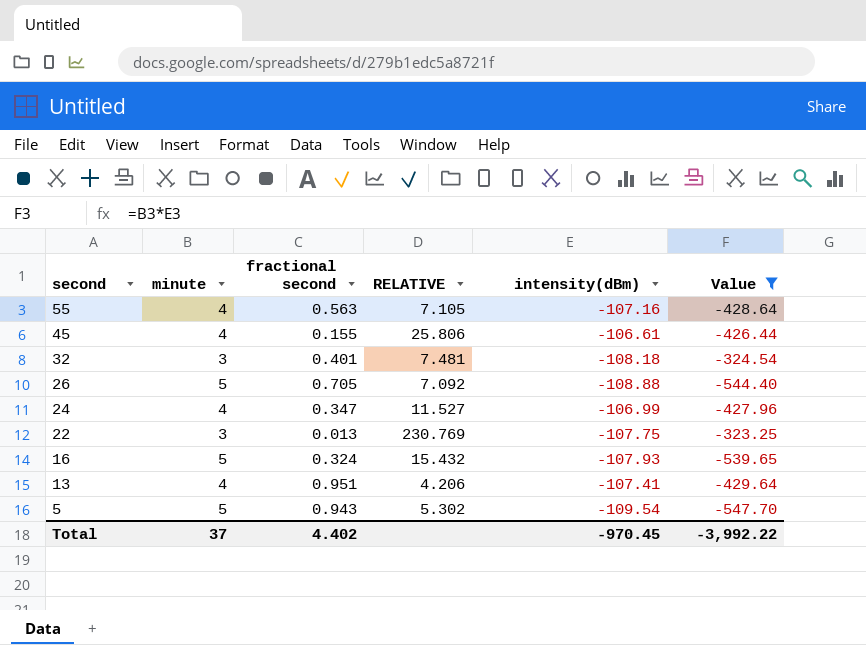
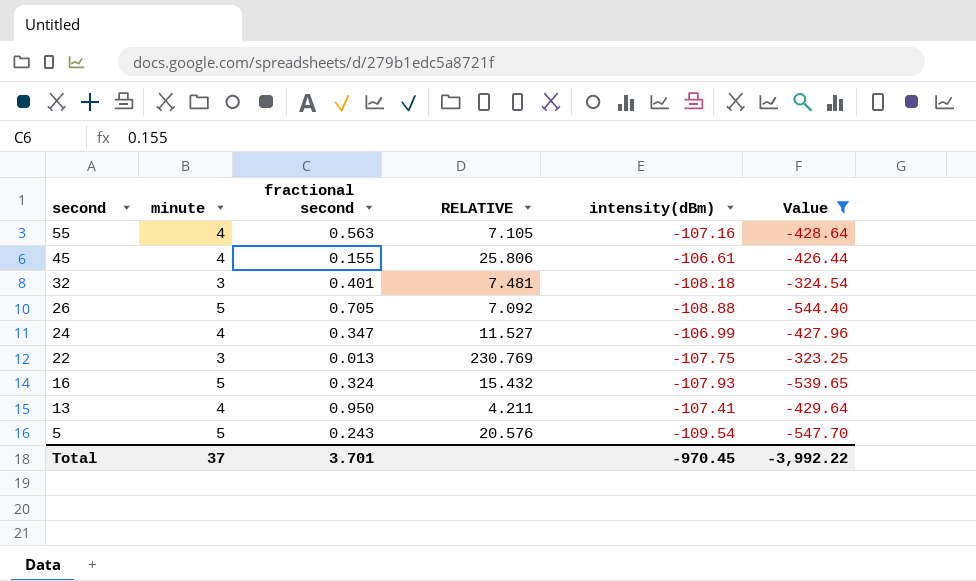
13 | fractional second: 0.951 -> 0.950
13 | RELATIVE: 4.206 -> 4.211
5 | fractional second: 0.943 -> 0.243
5 | RELATIVE: 5.302 -> 20.576
Total | fractional second: 4.402 -> 3.701

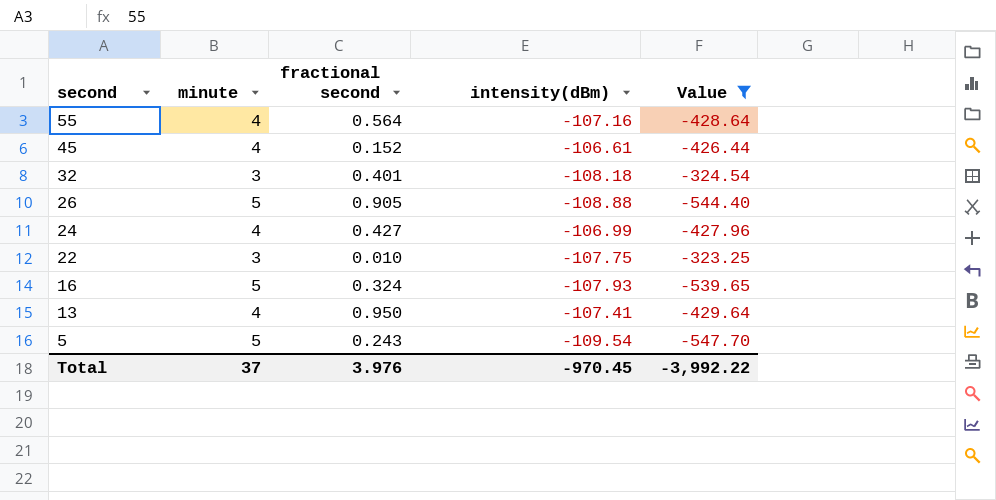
column RELATIVE | formula: [minute] / [fractional second] -> none
55 | fractional second: 0.563 -> 0.564
45 | fractional second: 0.155 -> 0.152
26 | fractional second: 0.705 -> 0.905
24 | fractional second: 0.347 -> 0.427
22 | fractional second: 0.013 -> 0.010
Total | fractional second: 3.701 -> 3.976

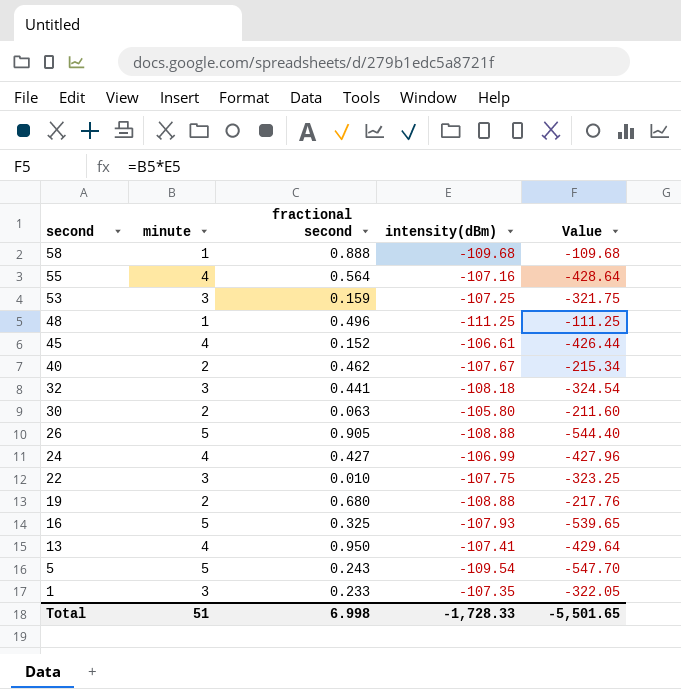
filter: Value <= -323.25 -> none
32 | fractional second: 0.401 -> 0.441
16 | fractional second: 0.324 -> 0.325
Total | minute: 37 -> 51
Total | fractional second: 3.976 -> 6.998
Total | intensity(dBm): -970.45 -> -1,728.33
Total | Value: -3,992.22 -> -5,501.65

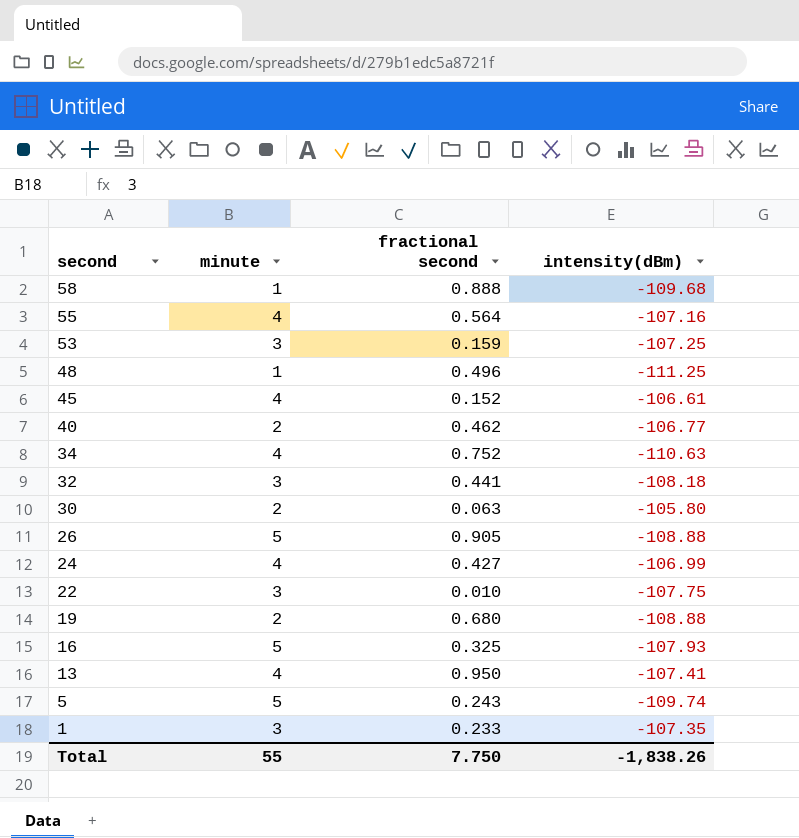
column Value | formula: [minute] * [intensity(dBm)] -> none
40 | intensity(dBm): -107.67 -> -106.77
row 34: none -> 4 | 0.752 | -110.63
5 | intensity(dBm): -109.54 -> -109.74
Total | minute: 51 -> 55
Total | fractional second: 6.998 -> 7.750
Total | intensity(dBm): -1,728.33 -> -1,838.26

